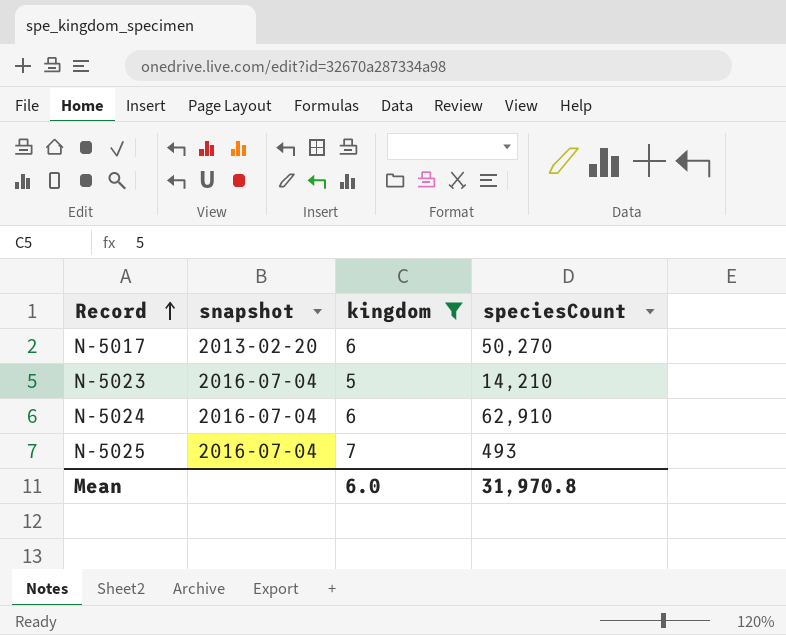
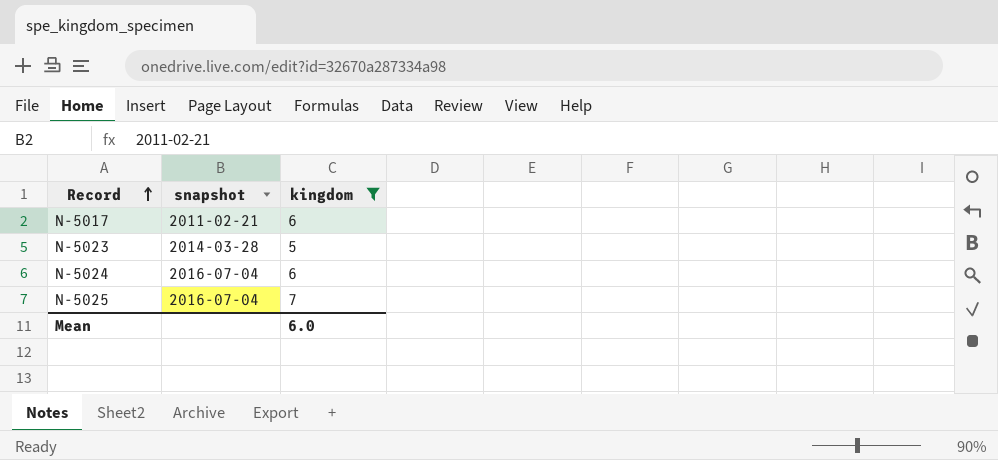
column speciesCount | position: 4 -> none
N-5017 | snapshot: 2013-02-20 -> 2011-02-21
N-5023 | snapshot: 2016-07-04 -> 2014-03-28

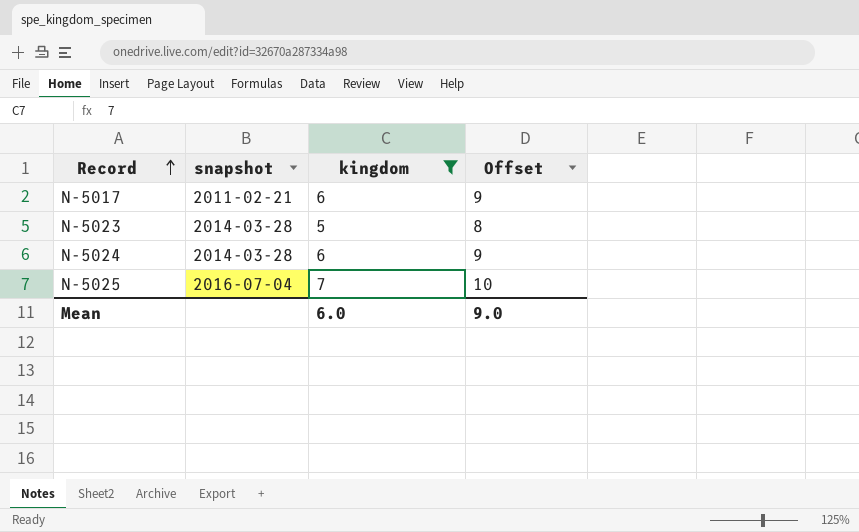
column Offset | formula: none -> [kingdom] + 3
N-5024 | snapshot: 2016-07-04 -> 2014-03-28

